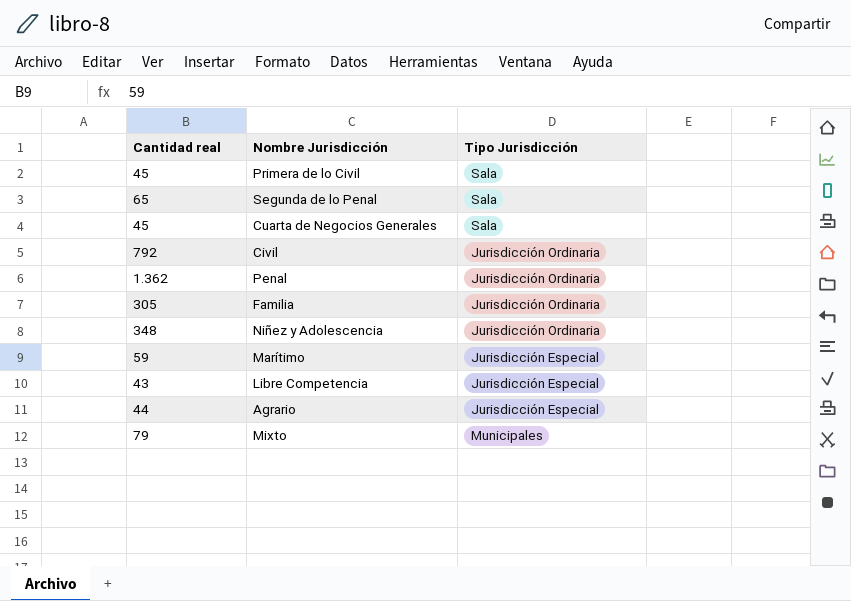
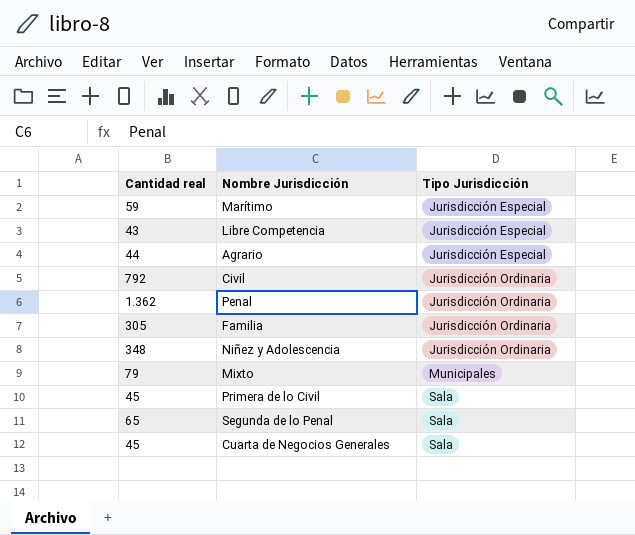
row order: none -> Tipo Jurisdicción ascending

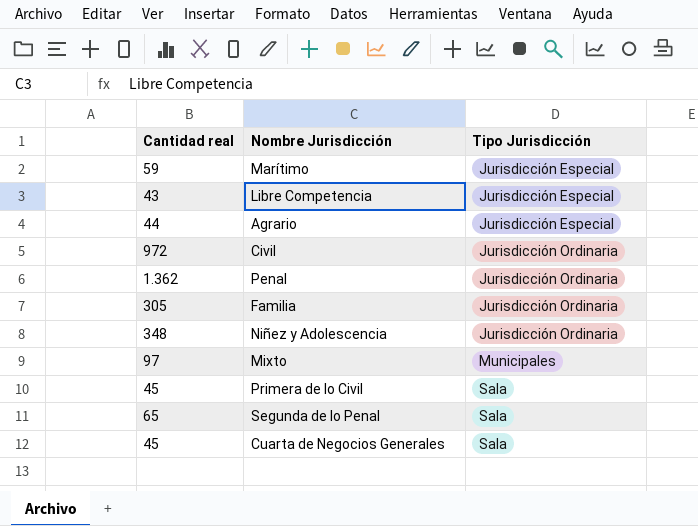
Civil | Cantidad real: 792 -> 972
Mixto | Cantidad real: 79 -> 97

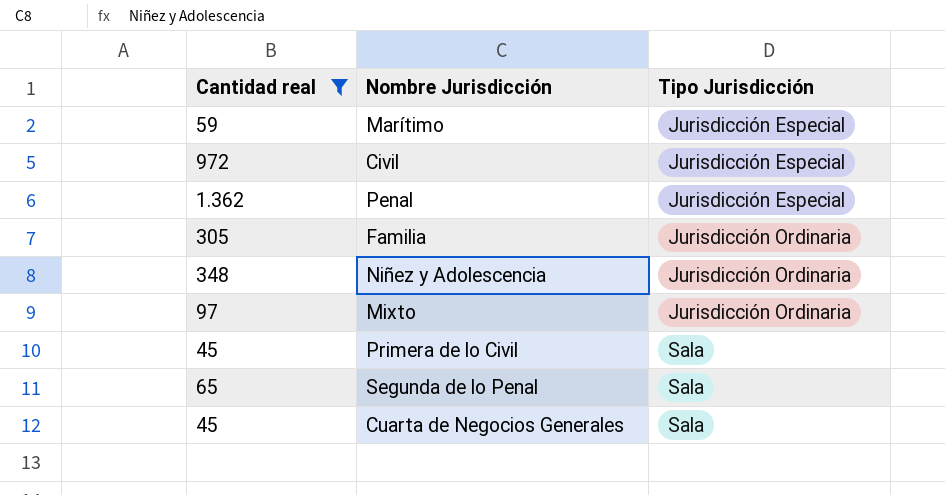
filter: none -> Cantidad real >= 45
Civil | Tipo Jurisdicción: Jurisdicción Ordinaria -> Jurisdicción Especial
Penal | Tipo Jurisdicción: Jurisdicción Ordinaria -> Jurisdicción Especial
Mixto | Tipo Jurisdicción: Municipales -> Jurisdicción Ordinaria

